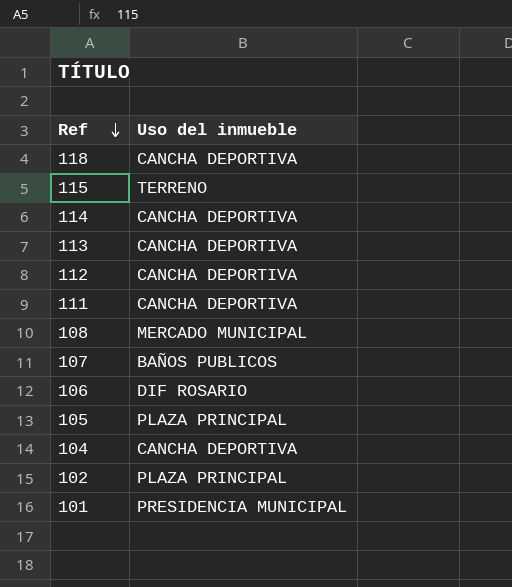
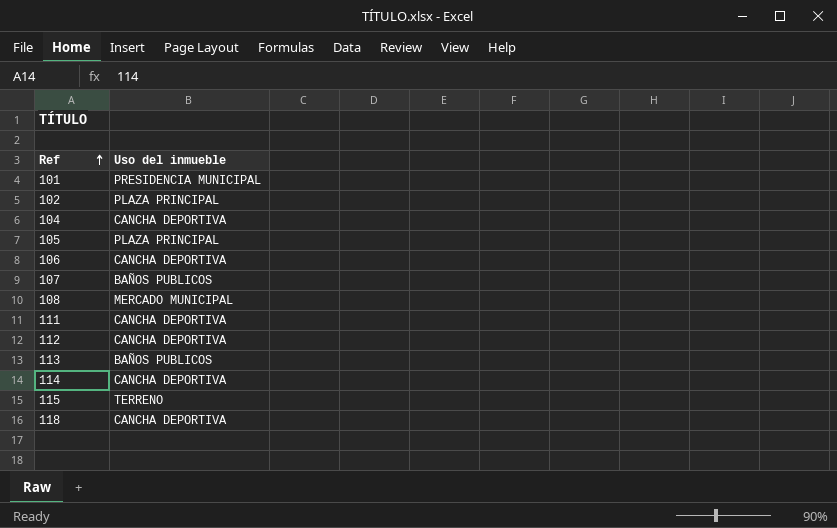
row order: Ref descending -> Ref ascending
106 | Uso del inmueble: DIF ROSARIO -> CANCHA DEPORTIVA
113 | Uso del inmueble: CANCHA DEPORTIVA -> BAÑOS PUBLICOS

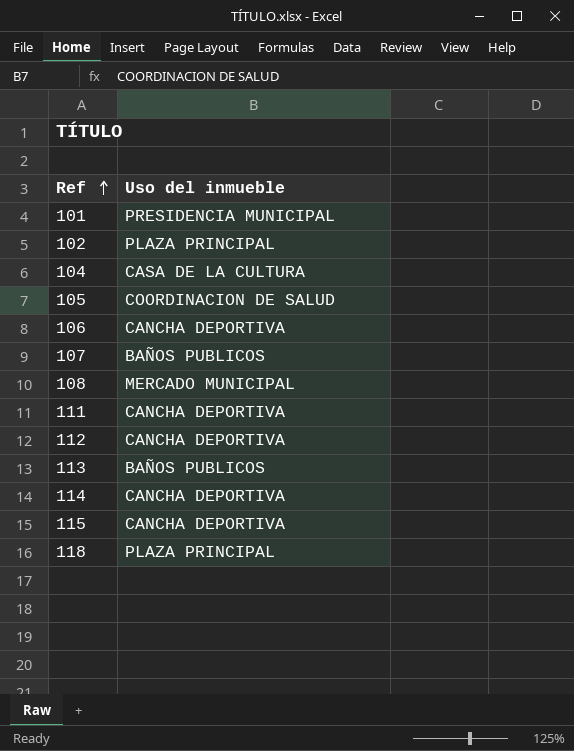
104 | Uso del inmueble: CANCHA DEPORTIVA -> CASA DE LA CULTURA
105 | Uso del inmueble: PLAZA PRINCIPAL -> COORDINACION DE SALUD
115 | Uso del inmueble: TERRENO -> CANCHA DEPORTIVA
118 | Uso del inmueble: CANCHA DEPORTIVA -> PLAZA PRINCIPAL

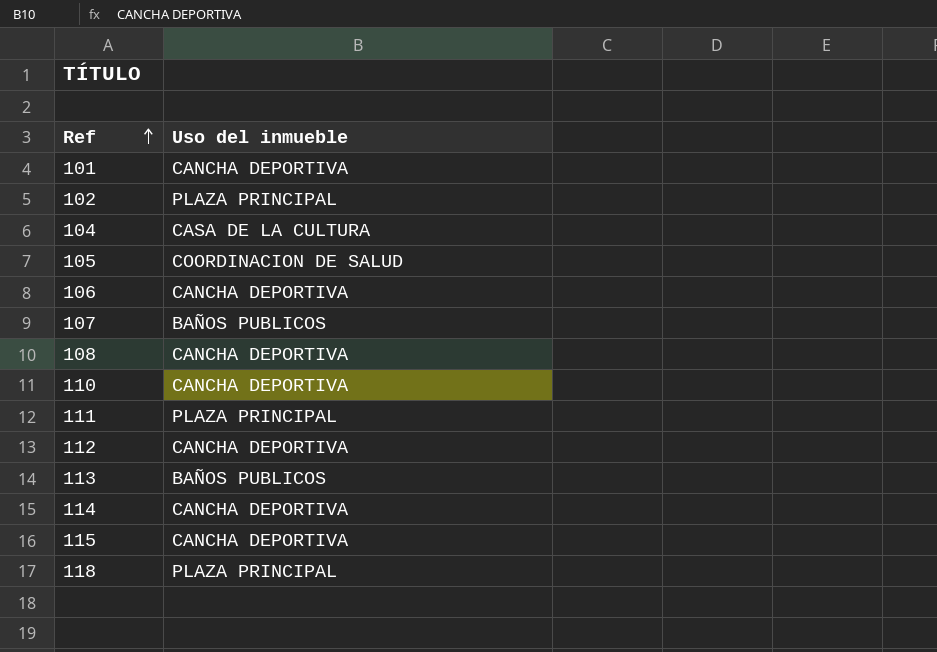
101 | Uso del inmueble: PRESIDENCIA MUNICIPAL -> CANCHA DEPORTIVA
108 | Uso del inmueble: MERCADO MUNICIPAL -> CANCHA DEPORTIVA
row 110: none -> CANCHA DEPORTIVA
111 | Uso del inmueble: CANCHA DEPORTIVA -> PLAZA PRINCIPAL

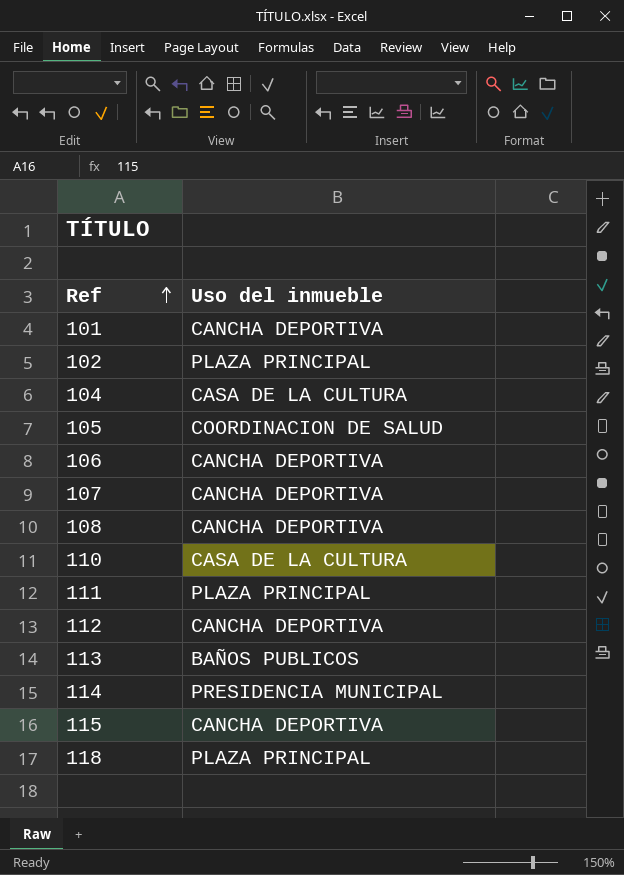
107 | Uso del inmueble: BAÑOS PUBLICOS -> CANCHA DEPORTIVA
110 | Uso del inmueble: CANCHA DEPORTIVA -> CASA DE LA CULTURA
114 | Uso del inmueble: CANCHA DEPORTIVA -> PRESIDENCIA MUNICIPAL

